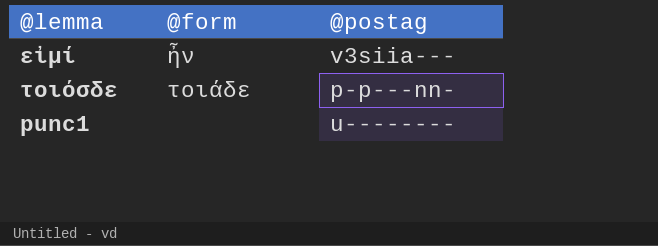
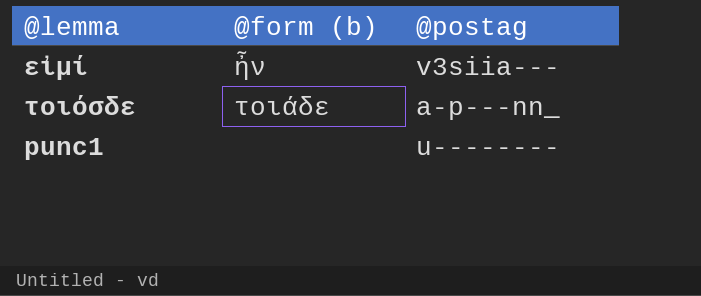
column name: @form -> @form (b)
τοιόσδε | @postag: p-p---nn- -> a-p---nn_

